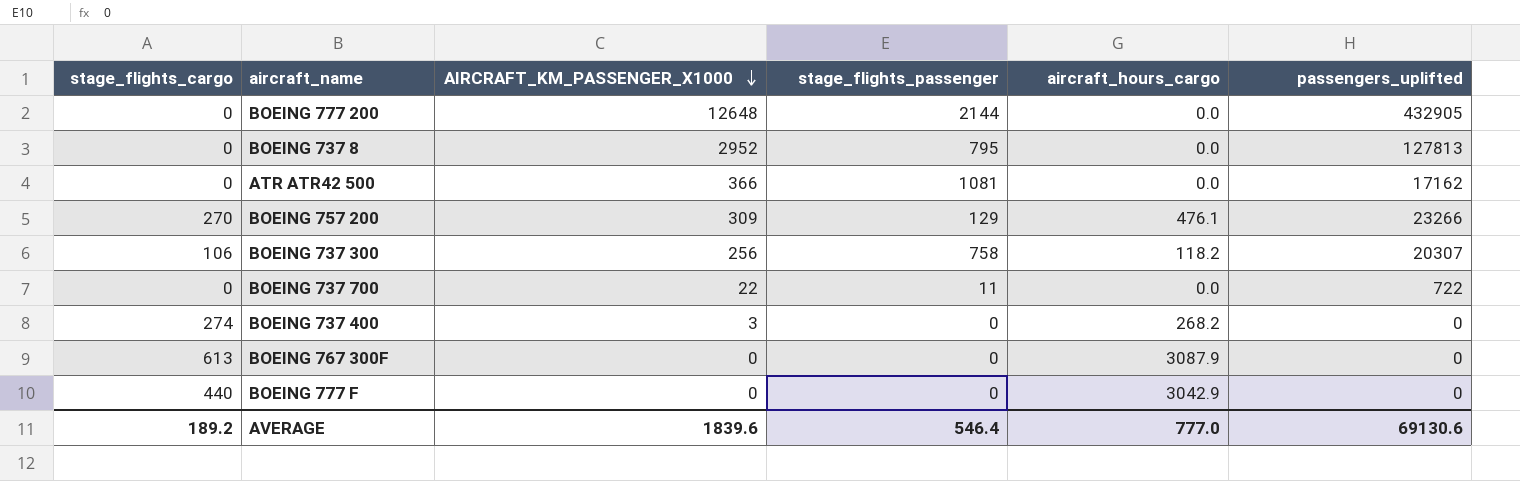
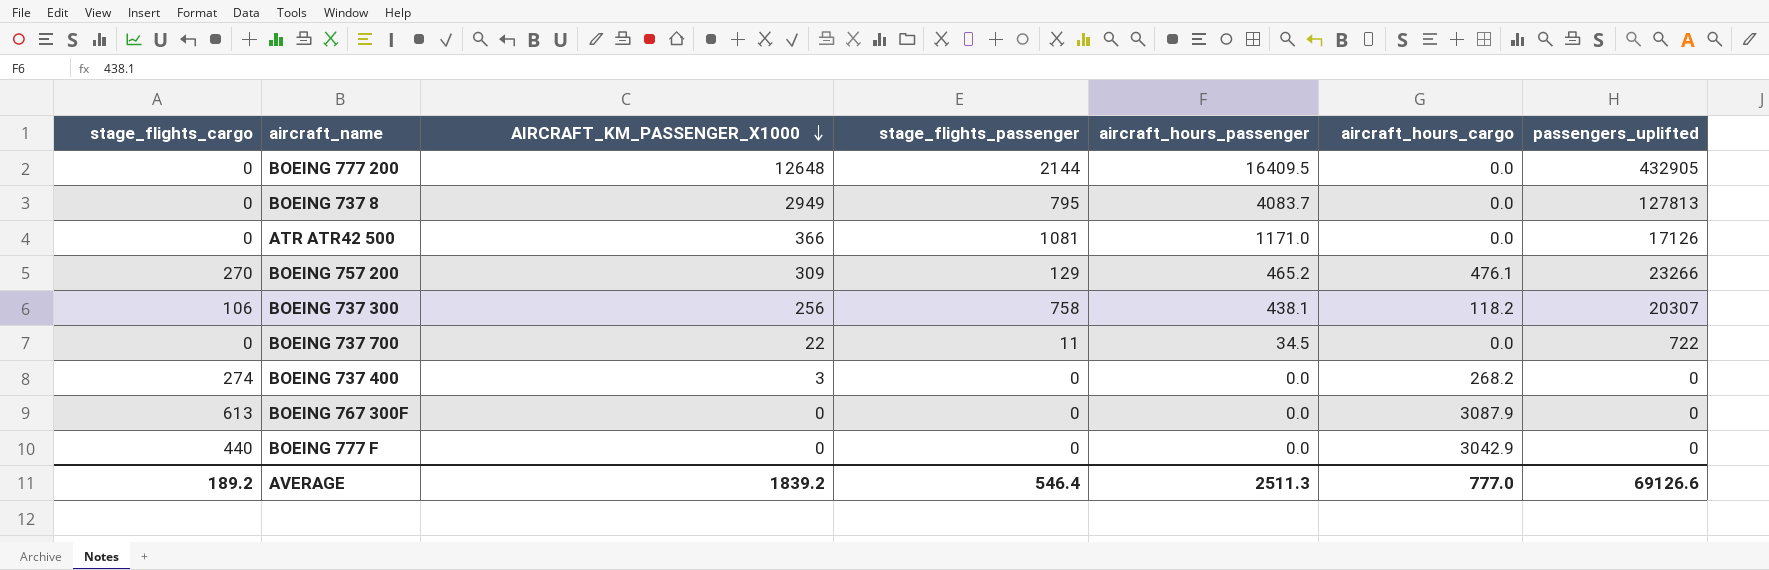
column aircraft_hours_passenger | position: none -> 5
BOEING 737 8 | AIRCRAFT_KM_PASSENGER_X1000: 2952 -> 2949
ATR ATR42 500 | passengers_uplifted: 17162 -> 17126
AVERAGE | AIRCRAFT_KM_PASSENGER_X1000: 1839.6 -> 1839.2
AVERAGE | passengers_uplifted: 69130.6 -> 69126.6

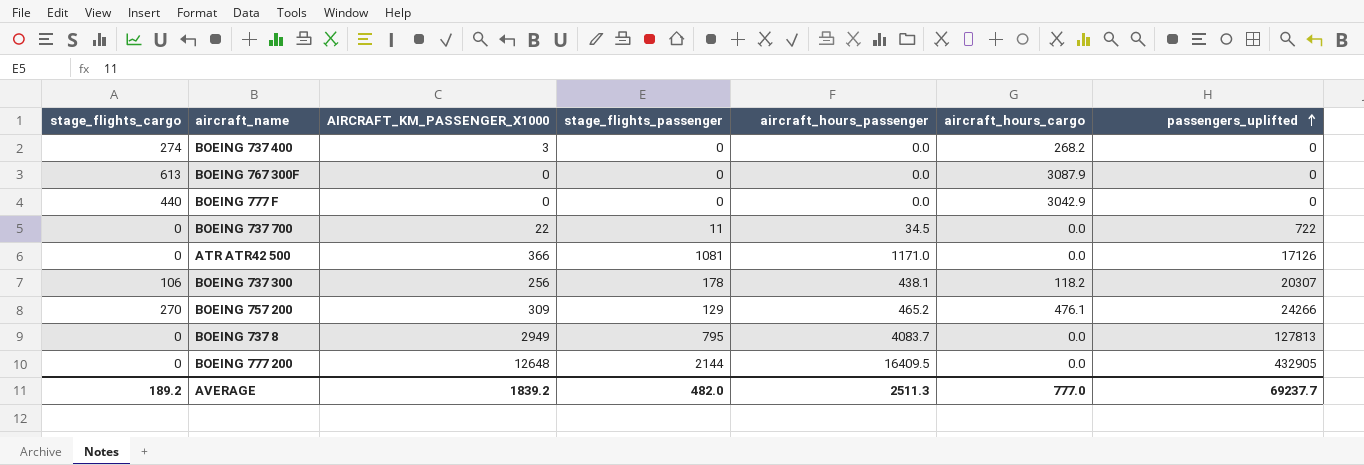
row order: AIRCRAFT_KM_PASSENGER_X1000 descending -> passengers_uplifted ascending
BOEING 737 300 | stage_flights_passenger: 758 -> 178
BOEING 757 200 | passengers_uplifted: 23266 -> 24266
AVERAGE | stage_flights_passenger: 546.4 -> 482.0
AVERAGE | passengers_uplifted: 69126.6 -> 69237.7

